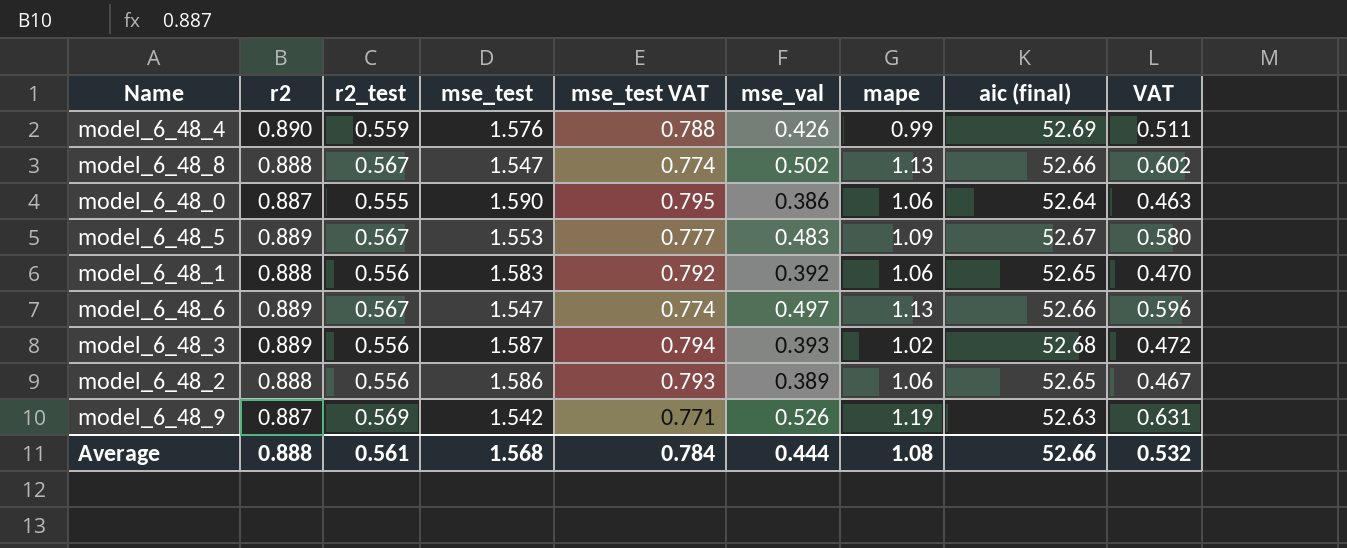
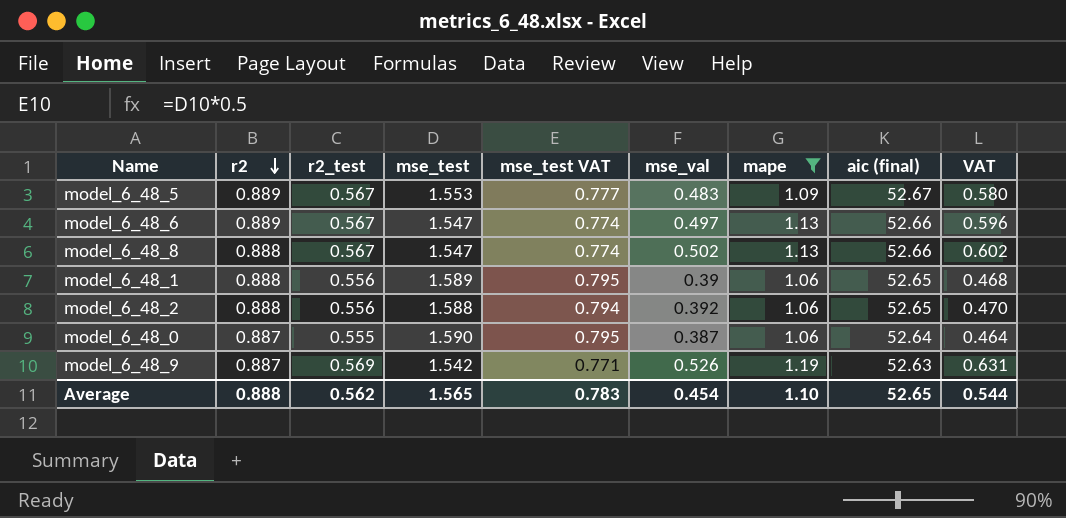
filter: none -> mape >= 1.06
row order: none -> r2 descending
model_6_48_1 | mse_test: 1.583 -> 1.589
model_6_48_1 | mse_test VAT: 0.792 -> 0.795
model_6_48_1 | mse_val: 0.392 -> 0.39
model_6_48_1 | VAT: 0.470 -> 0.468
model_6_48_2 | mse_test: 1.586 -> 1.588
model_6_48_2 | mse_test VAT: 0.793 -> 0.794
model_6_48_2 | mse_val: 0.389 -> 0.392
model_6_48_2 | VAT: 0.467 -> 0.470
model_6_48_0 | mse_val: 0.386 -> 0.387
model_6_48_0 | VAT: 0.463 -> 0.464
Average | r2_test: 0.561 -> 0.562
Average | mse_test: 1.568 -> 1.565
Average | mse_test VAT: 0.784 -> 0.783
Average | mse_val: 0.444 -> 0.454
Average | mape: 1.08 -> 1.10
Average | aic (final): 52.66 -> 52.65
Average | VAT: 0.532 -> 0.544

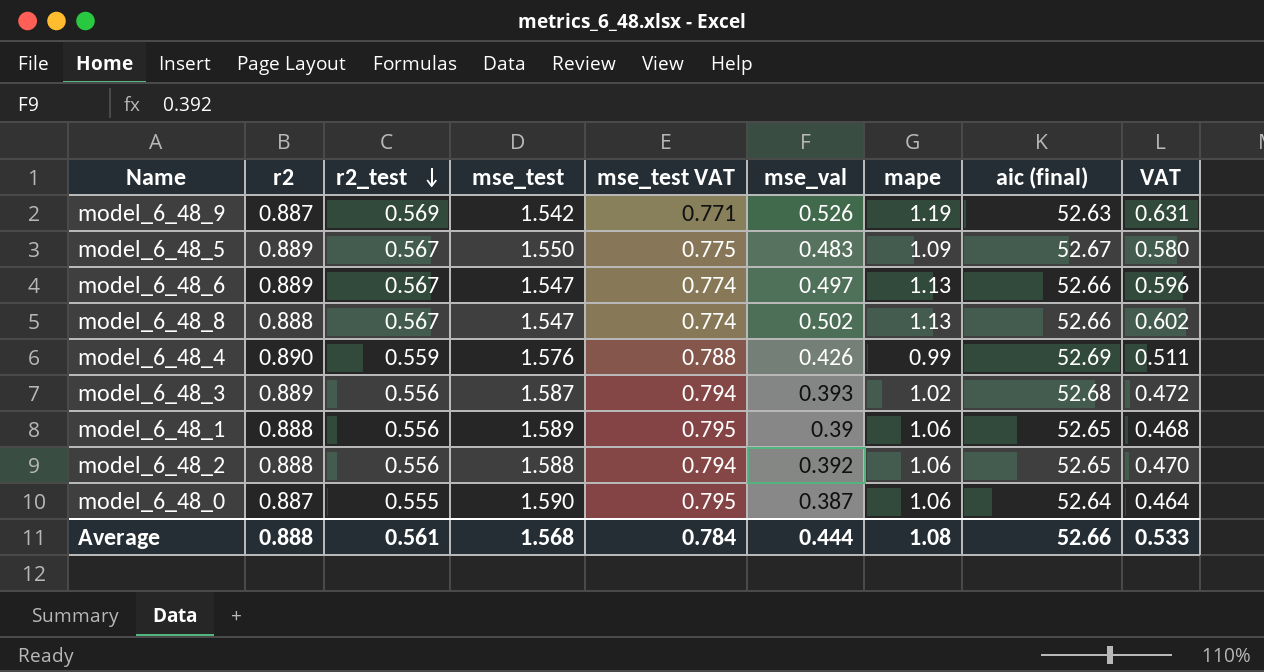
filter: mape >= 1.06 -> none
row order: r2 descending -> r2_test descending
model_6_48_5 | mse_test: 1.553 -> 1.550
model_6_48_5 | mse_test VAT: 0.777 -> 0.775
Average | r2_test: 0.562 -> 0.561
Average | mse_test: 1.565 -> 1.568
Average | mse_test VAT: 0.783 -> 0.784
Average | mse_val: 0.454 -> 0.444
Average | mape: 1.10 -> 1.08
Average | aic (final): 52.65 -> 52.66
Average | VAT: 0.544 -> 0.533

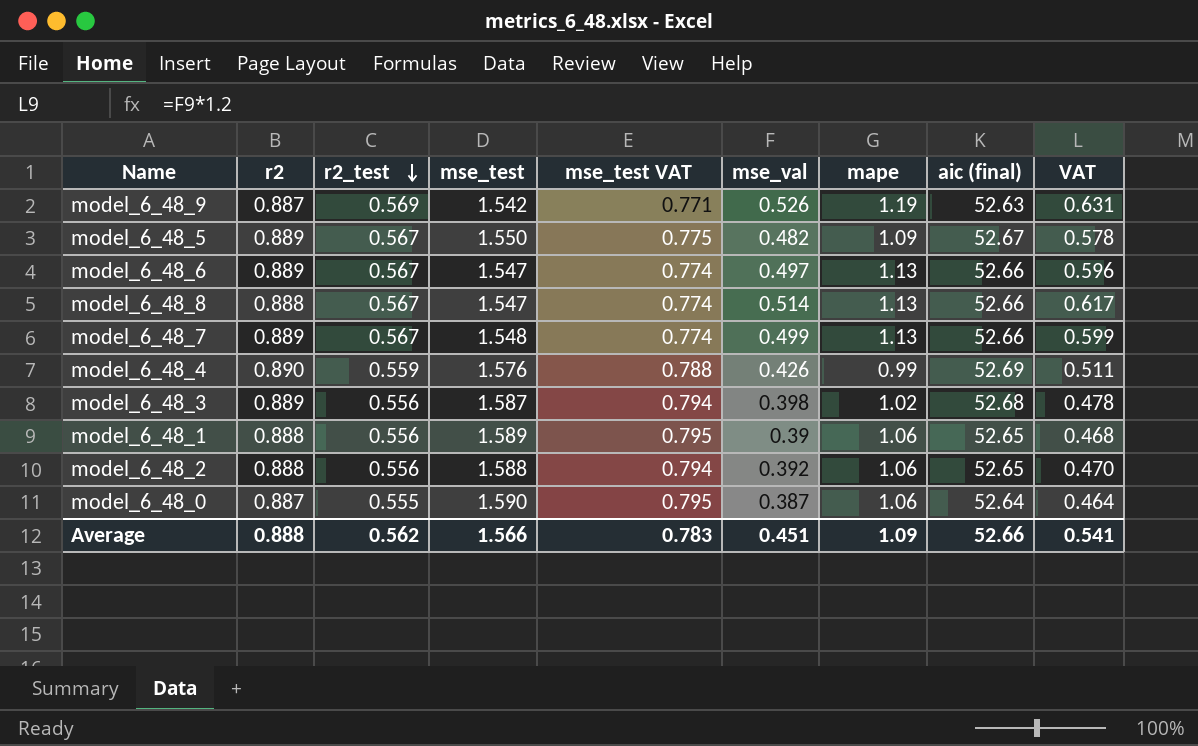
model_6_48_5 | mse_val: 0.483 -> 0.482
model_6_48_5 | VAT: 0.580 -> 0.578
model_6_48_8 | mse_val: 0.502 -> 0.514
model_6_48_8 | VAT: 0.602 -> 0.617
row model_6_48_7: none -> 0.889 | 0.567 | 1.548 | 0.774 | 0.499 | 1.13 | 52.66 | 0.599
model_6_48_3 | mse_val: 0.393 -> 0.398
model_6_48_3 | VAT: 0.472 -> 0.478
Average | r2_test: 0.561 -> 0.562
Average | mse_test: 1.568 -> 1.566
Average | mse_test VAT: 0.784 -> 0.783
Average | mse_val: 0.444 -> 0.451
Average | mape: 1.08 -> 1.09
Average | VAT: 0.533 -> 0.541

